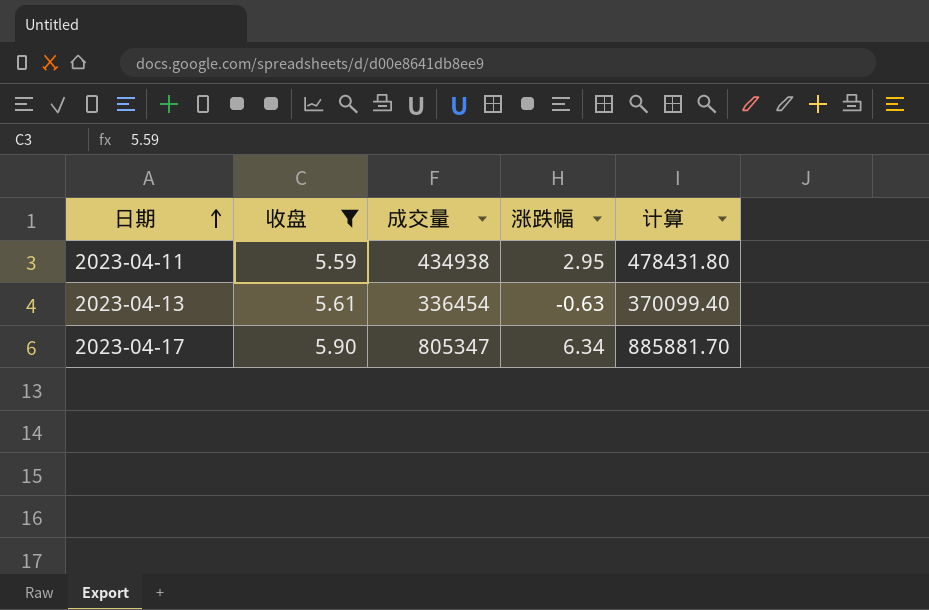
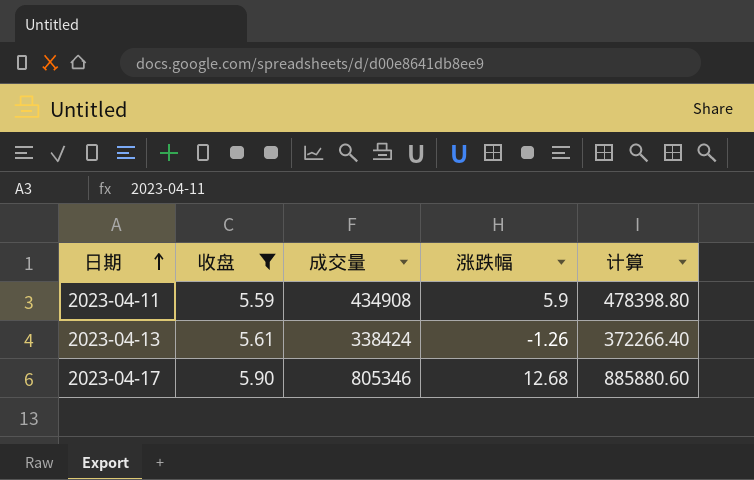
2023-04-11 | 成交量: 434938 -> 434908
2023-04-11 | 涨跌幅: 2.95 -> 5.9
2023-04-11 | 计算: 478431.80 -> 478398.80
2023-04-13 | 成交量: 336454 -> 338424
2023-04-13 | 涨跌幅: -0.63 -> -1.26
2023-04-13 | 计算: 370099.40 -> 372266.40
2023-04-17 | 成交量: 805347 -> 805346
2023-04-17 | 涨跌幅: 6.34 -> 12.68
2023-04-17 | 计算: 885881.70 -> 885880.60

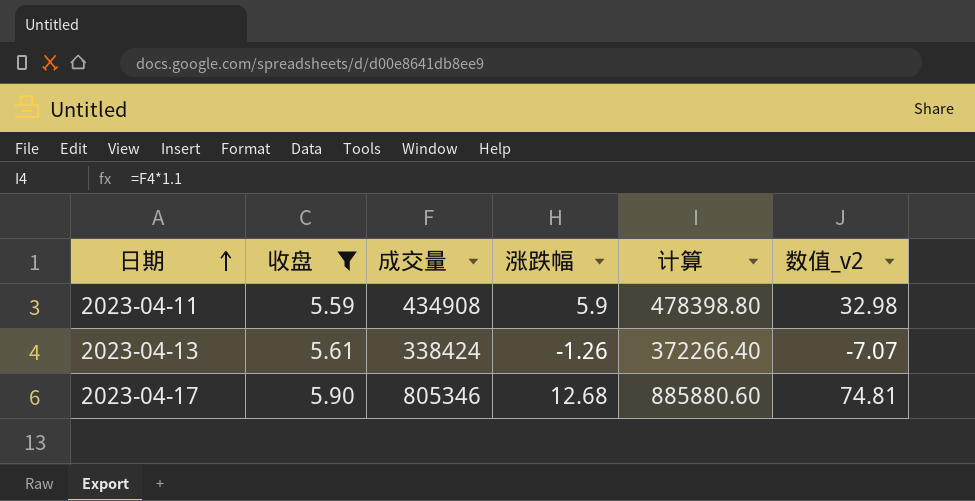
column 数值_v2 | formula: none -> [收盘] * [涨跌幅]

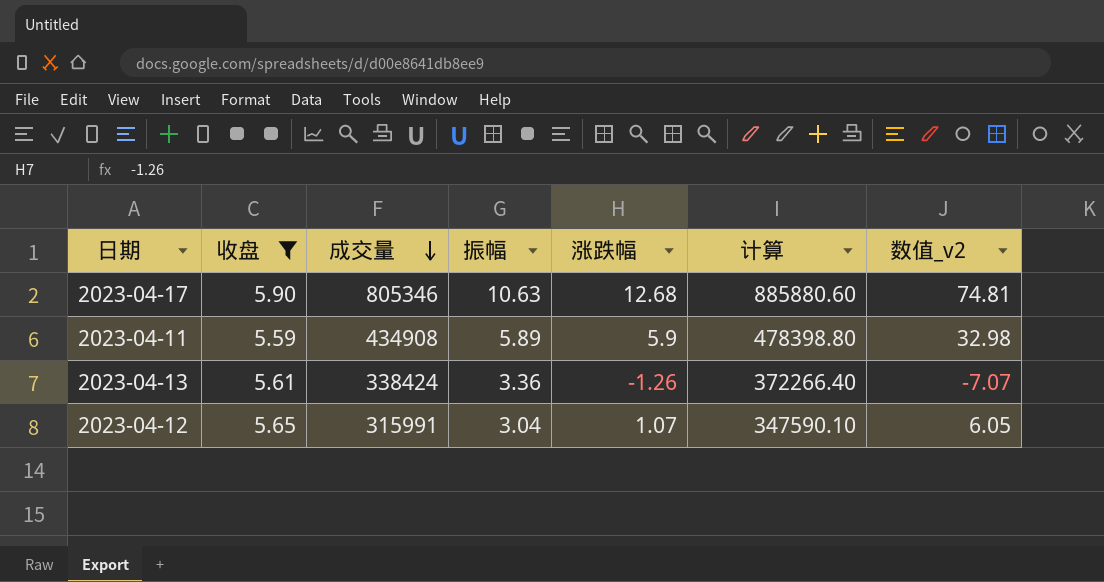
row order: 日期 ascending -> 成交量 descending
column 振幅 | position: none -> 4
row 2023-04-12: none -> 5.65 | 315991 | 3.04 | 1.07 | 347590.10 | 6.05

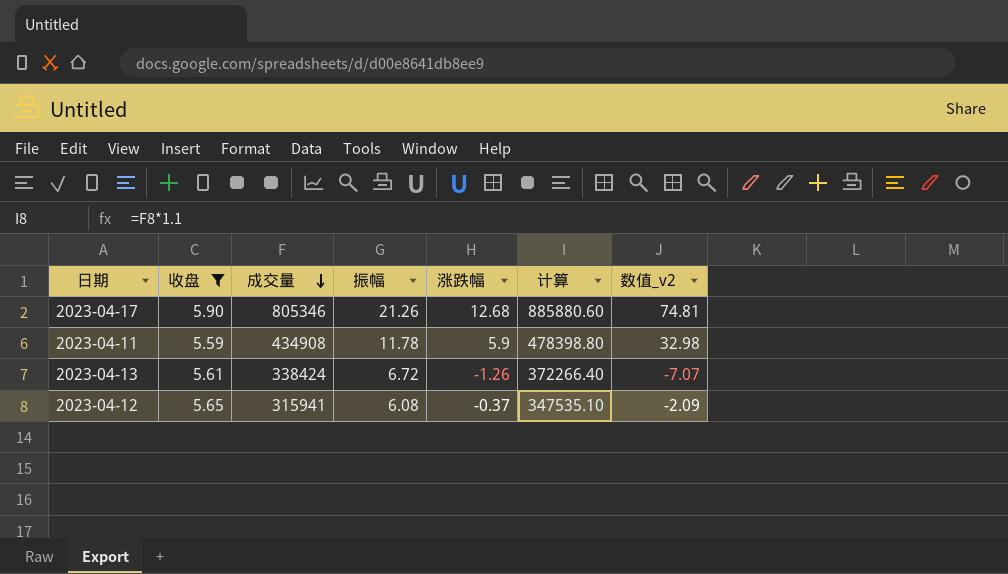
2023-04-17 | 振幅: 10.63 -> 21.26
2023-04-11 | 振幅: 5.89 -> 11.78
2023-04-13 | 振幅: 3.36 -> 6.72
2023-04-12 | 成交量: 315991 -> 315941
2023-04-12 | 振幅: 3.04 -> 6.08
2023-04-12 | 涨跌幅: 1.07 -> -0.37
2023-04-12 | 计算: 347590.10 -> 347535.10
2023-04-12 | 数值_v2: 6.05 -> -2.09

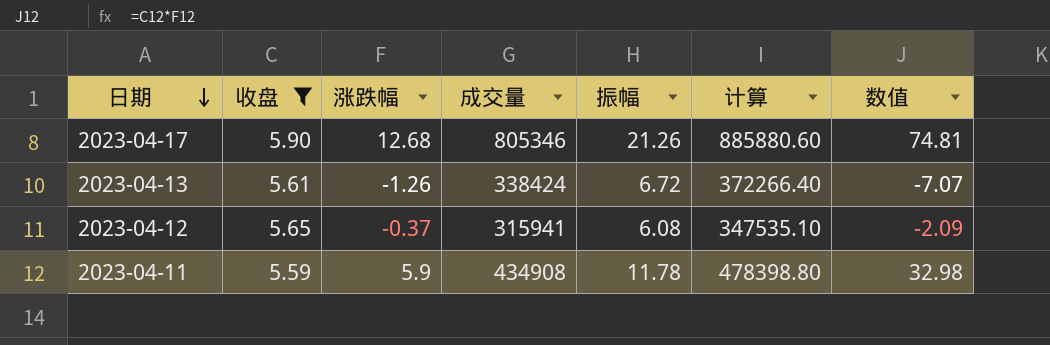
row order: 成交量 descending -> 日期 descending
column 涨跌幅 | position: 5 -> 3
column name: 数值_v2 -> 数值

